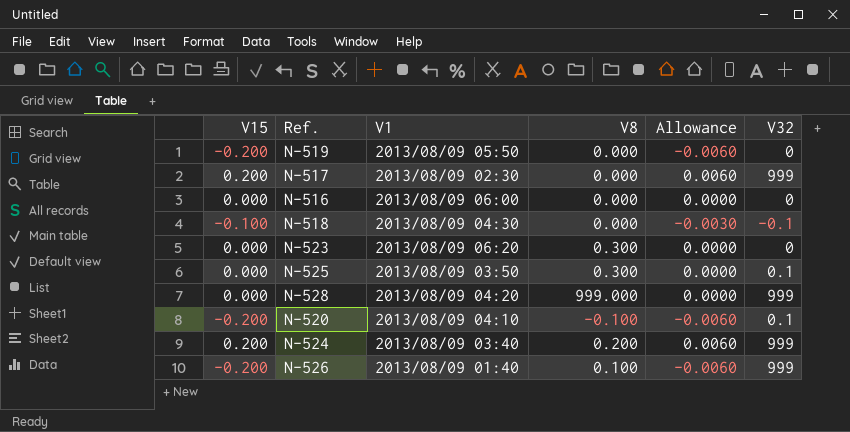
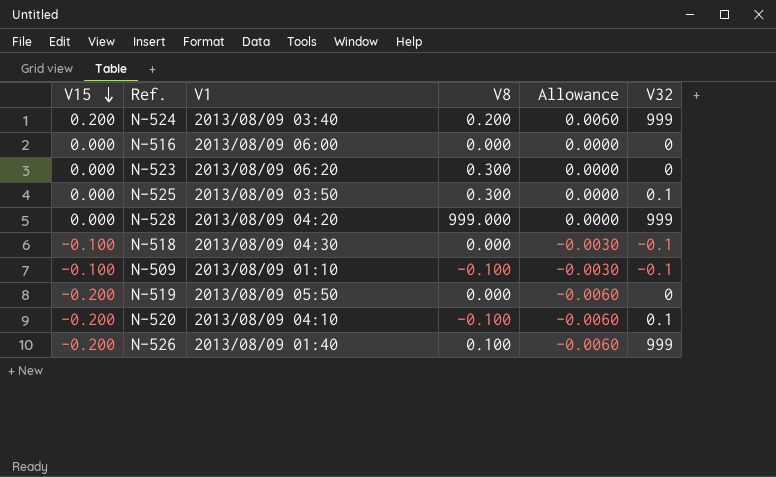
row order: none -> V15 descending
row N-517: 0.200 | 2013/08/09 02:30 | 0.000 | 0.0060 | 999 -> none
row N-509: none -> -0.100 | 2013/08/09 01:10 | -0.100 | -0.0030 | -0.1

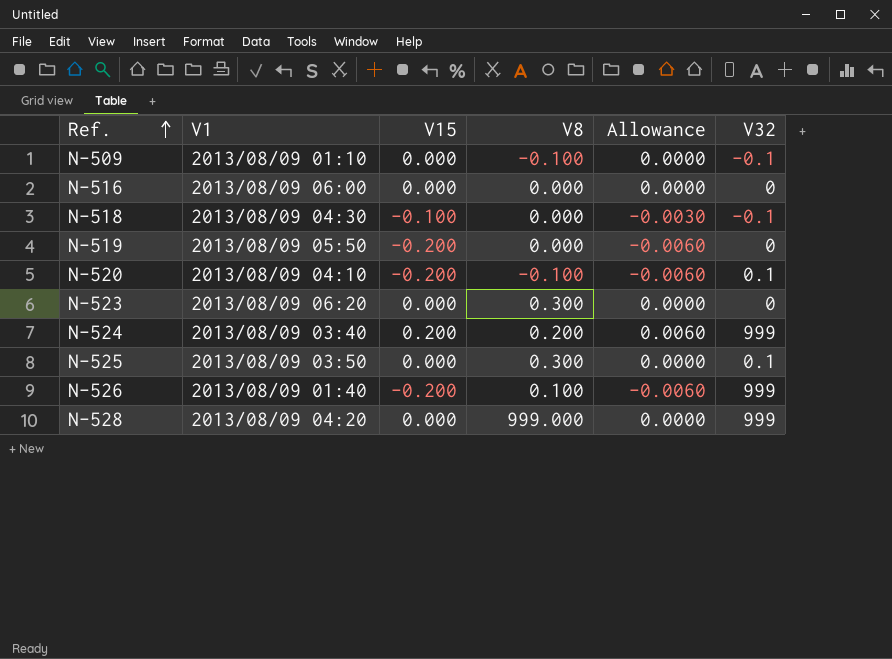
row order: V15 descending -> Ref. ascending
column V15 | position: 1 -> 3
N-509 | V15: -0.100 -> 0.000
N-509 | Allowance: -0.0030 -> 0.0000

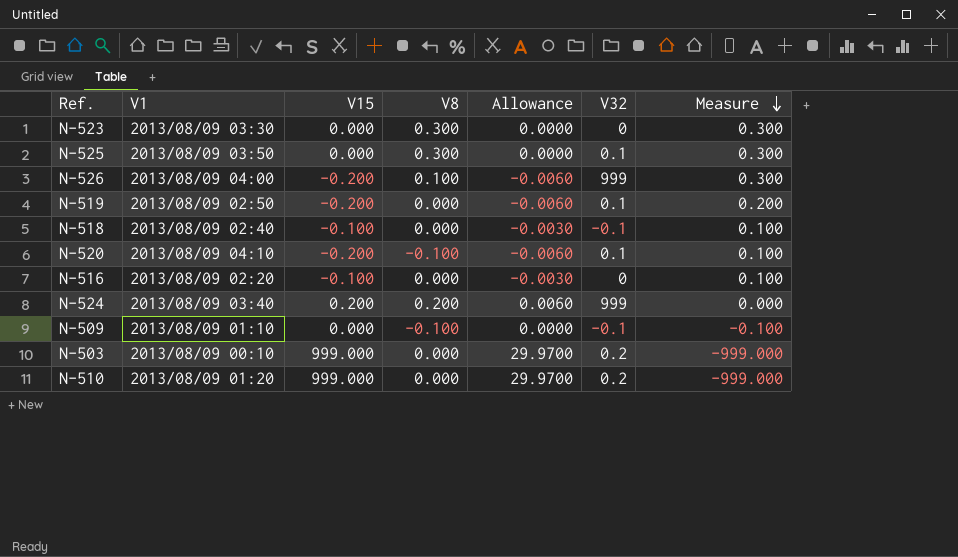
row order: Ref. ascending -> Measure descending
column Measure | formula: none -> [V8] - [V15]
row N-528: 2013/08/09 04:20 | 0.000 | 999.000 | 0.0000 | 999 -> none
N-523 | V1: 2013/08/09 06:20 -> 2013/08/09 03:30
N-526 | V1: 2013/08/09 01:40 -> 2013/08/09 04:00
N-519 | V1: 2013/08/09 05:50 -> 2013/08/09 02:50
N-519 | V32: 0 -> 0.1
N-518 | V1: 2013/08/09 04:30 -> 2013/08/09 02:40
N-516 | V1: 2013/08/09 06:00 -> 2013/08/09 02:20
N-516 | V15: 0.000 -> -0.100
N-516 | Allowance: 0.0000 -> -0.0030
row N-503: none -> 2013/08/09 00:10 | 999.000 | 0.000 | 29.9700 | 0.2 | -999.000
row N-510: none -> 2013/08/09 01:20 | 999.000 | 0.000 | 29.9700 | 0.2 | -999.000

